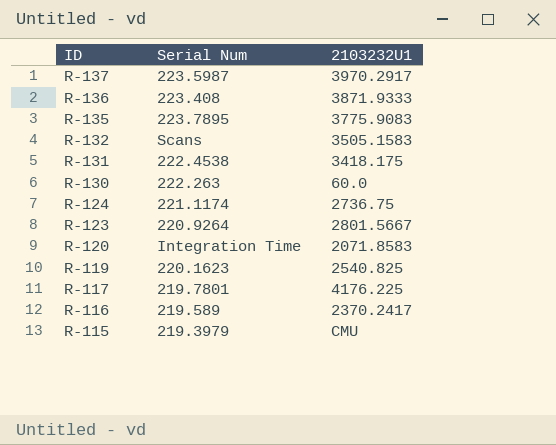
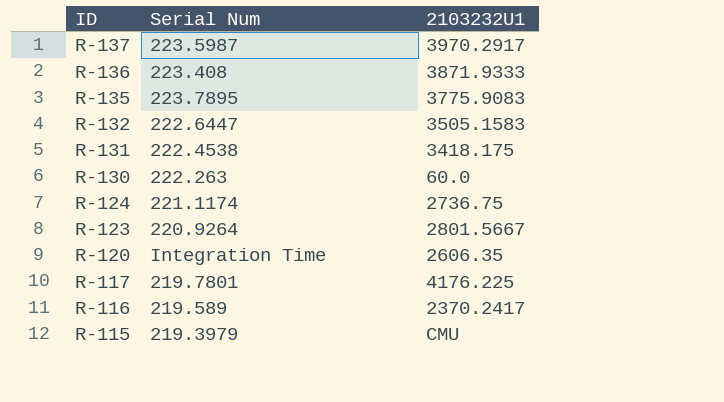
row R-119: 220.1623 | 2540.825 -> none
R-132 | Serial Num: Scans -> 222.6447
R-120 | 2103232U1: 2071.8583 -> 2606.35

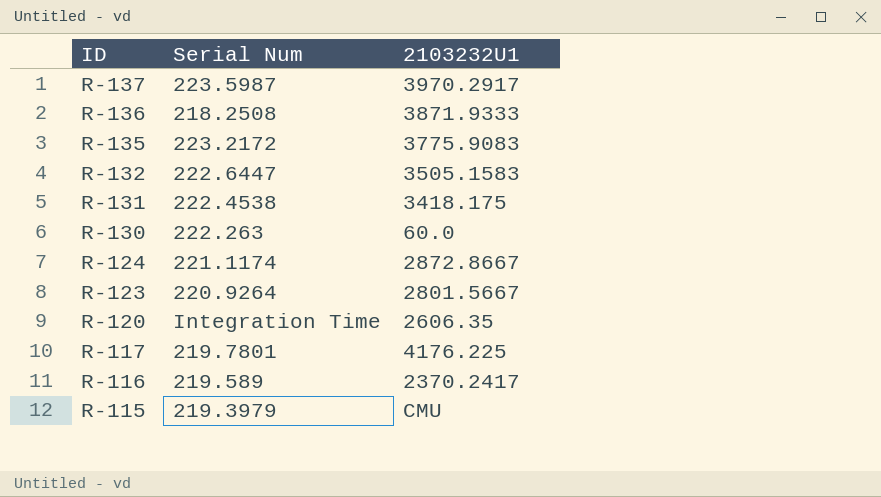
R-136 | Serial Num: 223.408 -> 218.2508
R-135 | Serial Num: 223.7895 -> 223.2172
R-124 | 2103232U1: 2736.75 -> 2872.8667

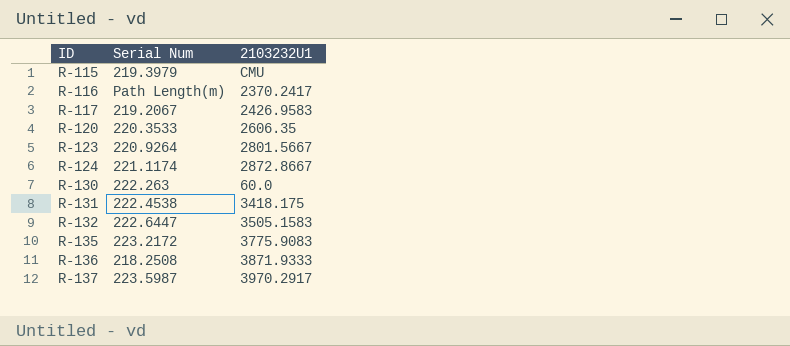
row order: ID descending -> ID ascending
R-116 | Serial Num: 219.589 -> Path Length(m)
R-117 | Serial Num: 219.7801 -> 219.2067
R-117 | 2103232U1: 4176.225 -> 2426.9583
R-120 | Serial Num: Integration Time -> 220.3533

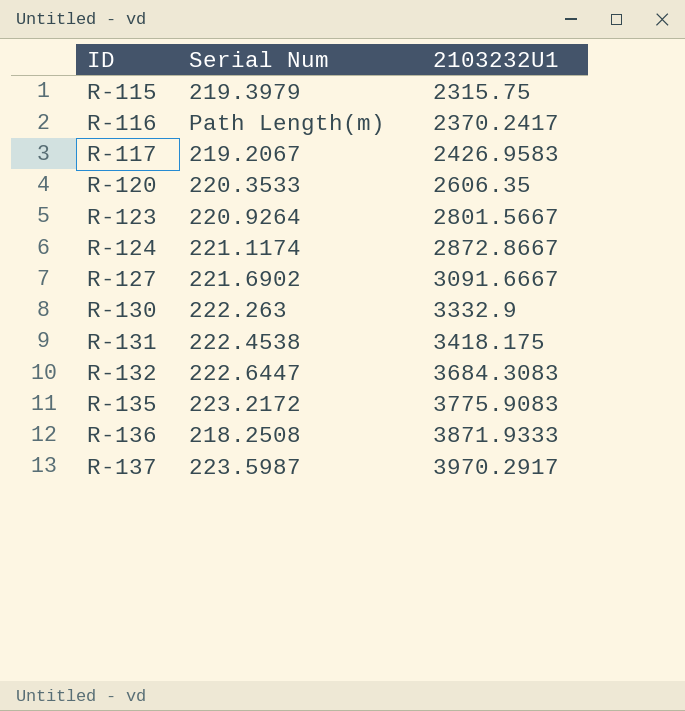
R-115 | 2103232U1: CMU -> 2315.75
row R-127: none -> 221.6902 | 3091.6667
R-130 | 2103232U1: 60.0 -> 3332.9
R-132 | 2103232U1: 3505.1583 -> 3684.3083

